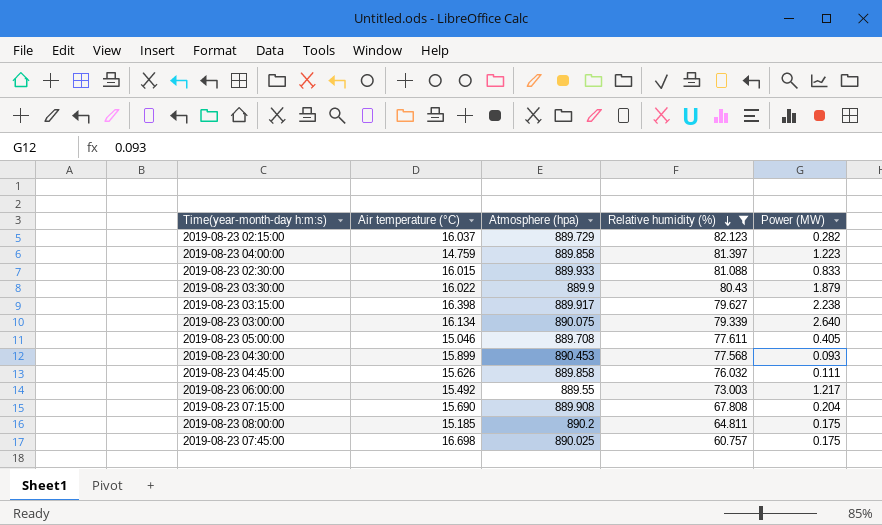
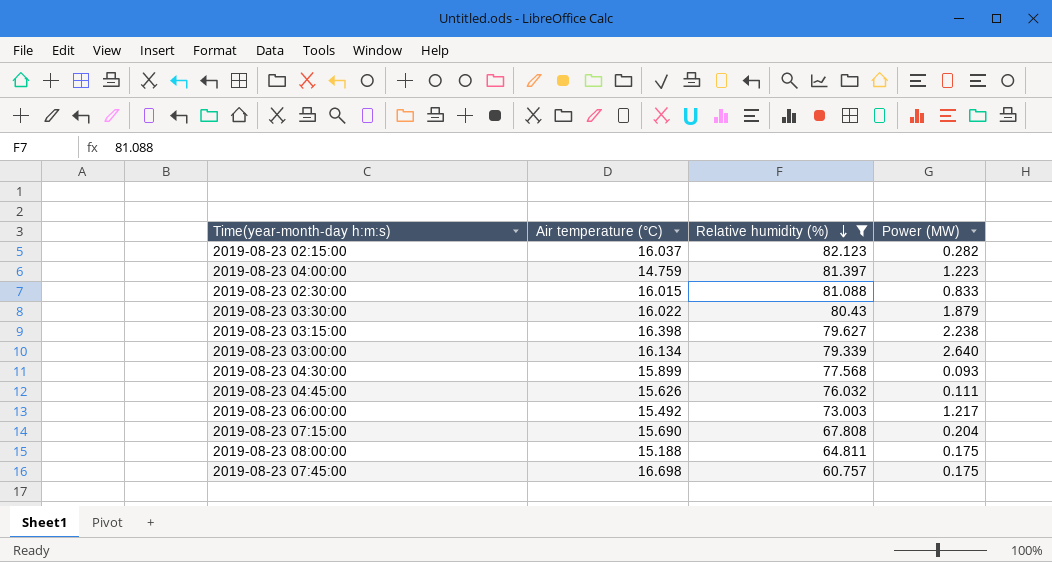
column Atmosphere (hpa) | position: 3 -> none
row 2019-08-23 05:00:00: 15.046 | 889.708 | 77.611 | 0.405 -> none
2019-08-23 08:00:00 | Air temperature (°C): 15.185 -> 15.188

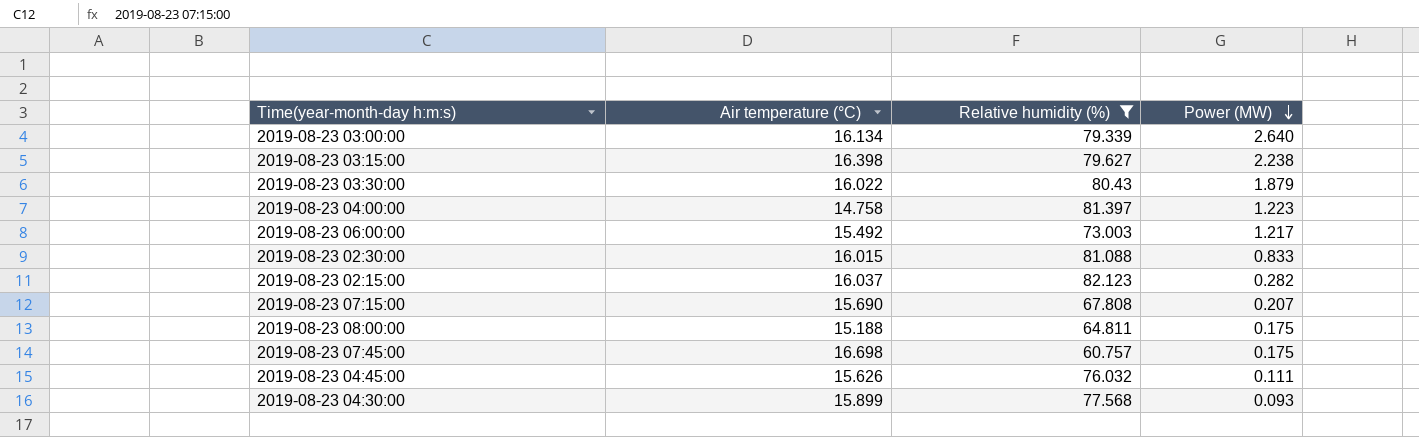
row order: Relative humidity (%) descending -> Power (MW) descending
2019-08-23 04:00:00 | Air temperature (°C): 14.759 -> 14.758
2019-08-23 07:15:00 | Power (MW): 0.204 -> 0.207

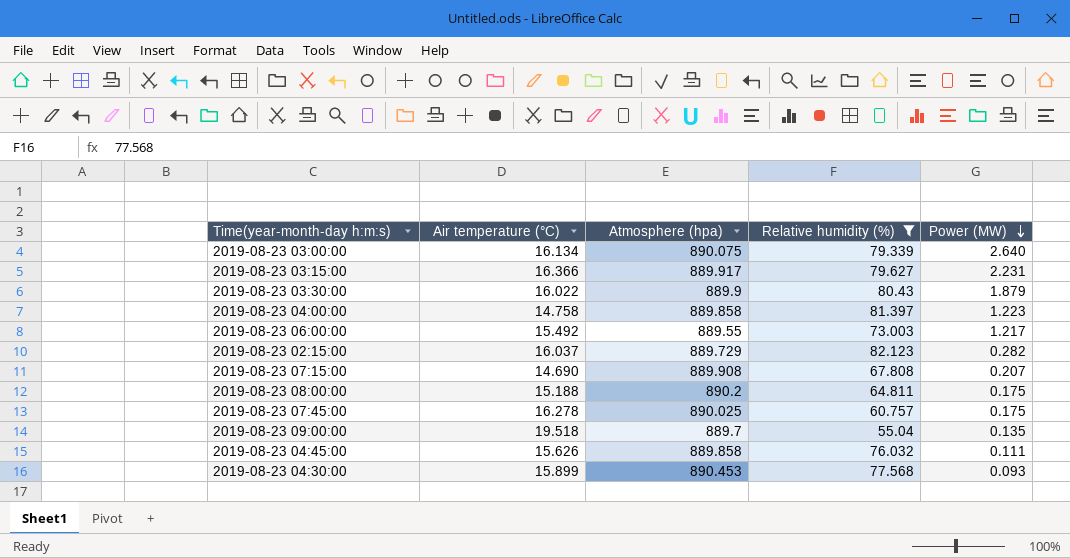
column Atmosphere (hpa) | position: none -> 3
row 2019-08-23 02:30:00: 16.015 | 81.088 | 0.833 -> none
2019-08-23 03:15:00 | Air temperature (°C): 16.398 -> 16.366
2019-08-23 03:15:00 | Power (MW): 2.238 -> 2.231
2019-08-23 07:15:00 | Air temperature (°C): 15.690 -> 14.690
2019-08-23 07:45:00 | Air temperature (°C): 16.698 -> 16.278
row 2019-08-23 09:00:00: none -> 19.518 | 889.7 | 55.04 | 0.135

